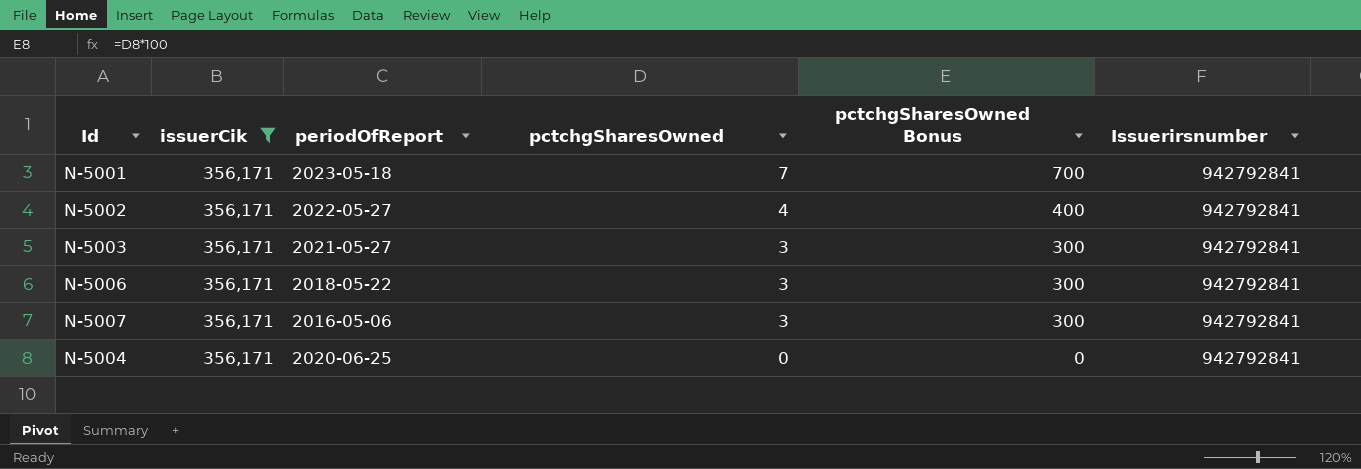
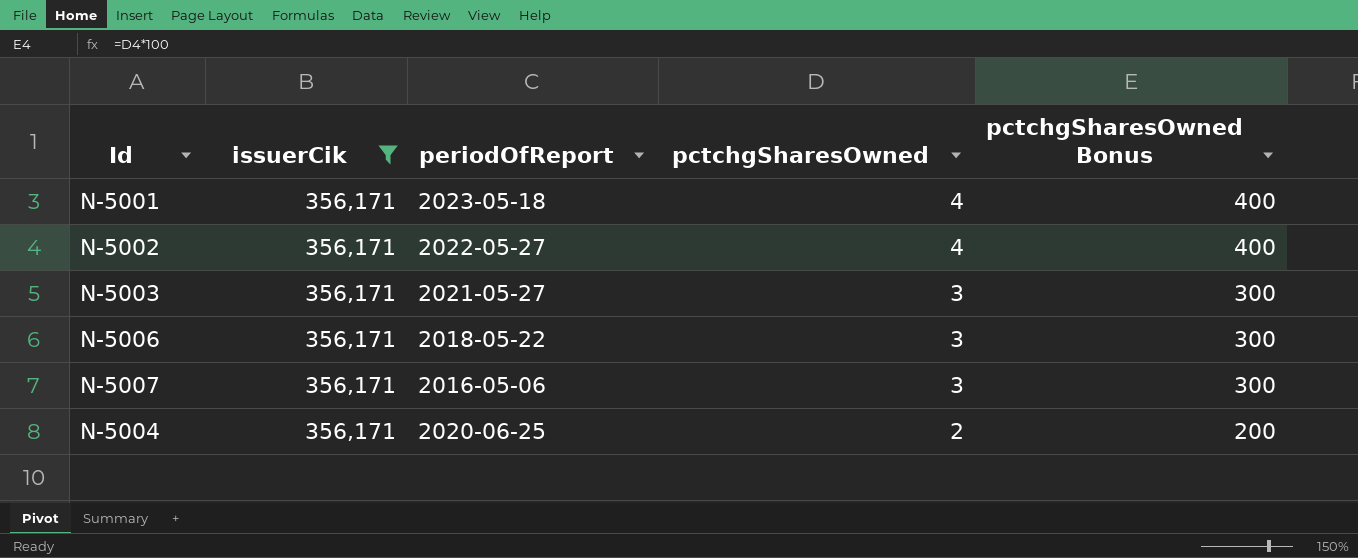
column Issuerirsnumber | position: 6 -> none
N-5001 | pctchgSharesOwned: 7 -> 4
N-5001 | pctchgSharesOwned Bonus: 700 -> 400
N-5004 | pctchgSharesOwned: 0 -> 2
N-5004 | pctchgSharesOwned Bonus: 0 -> 200

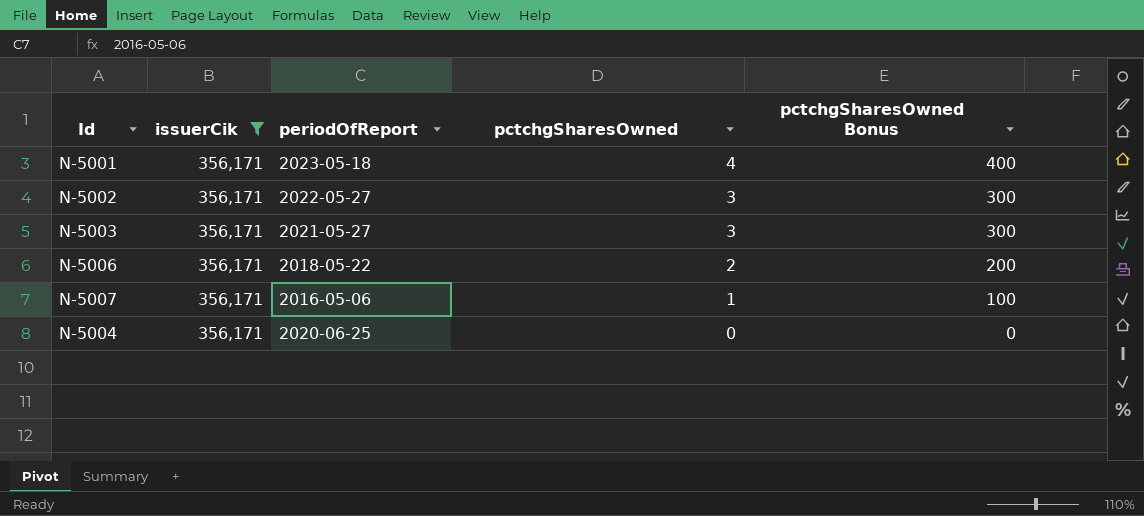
N-5002 | pctchgSharesOwned: 4 -> 3
N-5002 | pctchgSharesOwned Bonus: 400 -> 300
N-5006 | pctchgSharesOwned: 3 -> 2
N-5006 | pctchgSharesOwned Bonus: 300 -> 200
N-5007 | pctchgSharesOwned: 3 -> 1
N-5007 | pctchgSharesOwned Bonus: 300 -> 100
N-5004 | pctchgSharesOwned: 2 -> 0
N-5004 | pctchgSharesOwned Bonus: 200 -> 0

